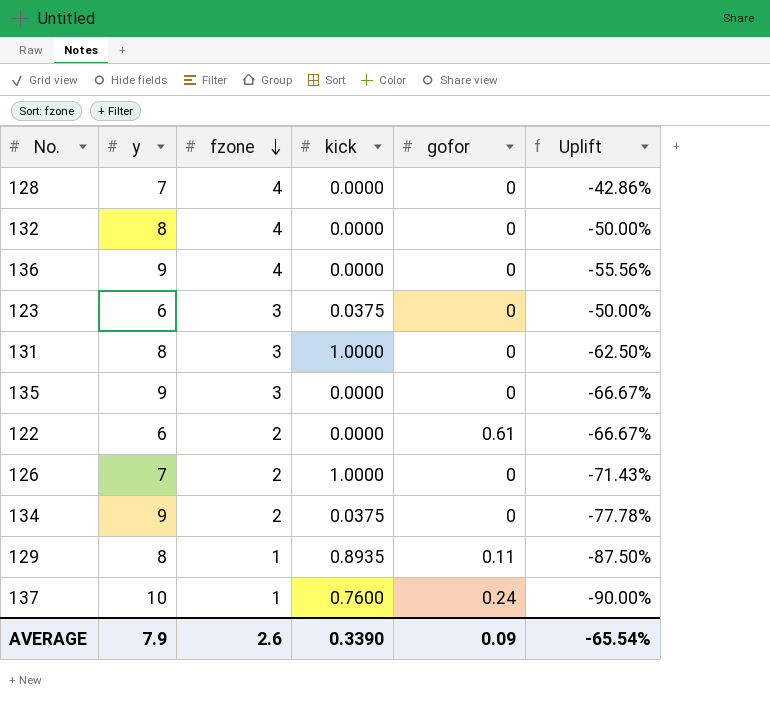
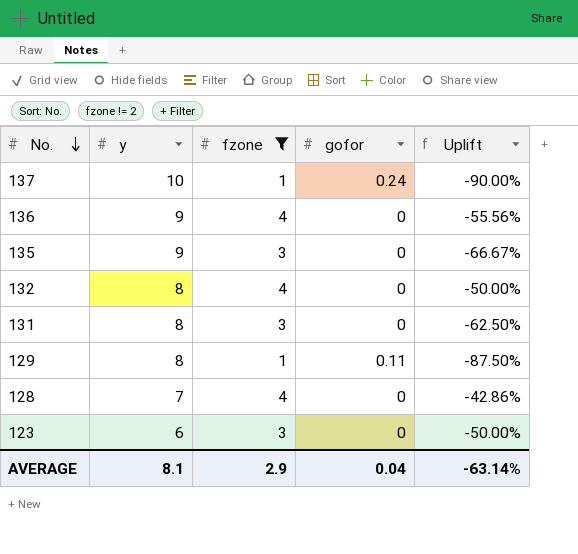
filter: none -> fzone != 2
row order: fzone descending -> No. descending
column kick | position: 4 -> none
AVERAGE | y: 7.9 -> 8.1
AVERAGE | fzone: 2.6 -> 2.9
AVERAGE | gofor: 0.09 -> 0.04
AVERAGE | Uplift: -65.54% -> -63.14%

